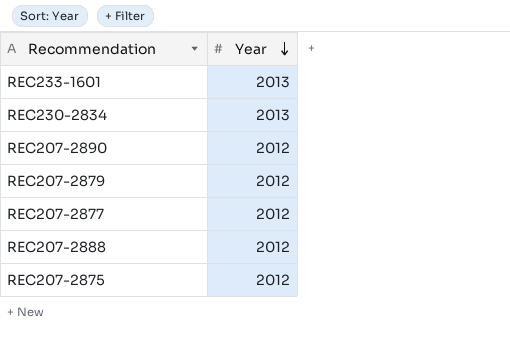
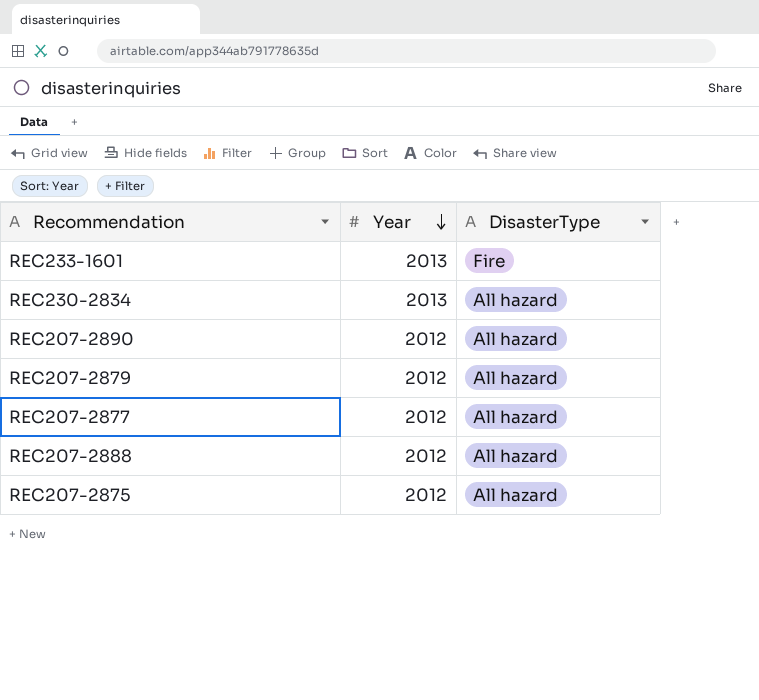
column DisasterType | position: none -> 3

